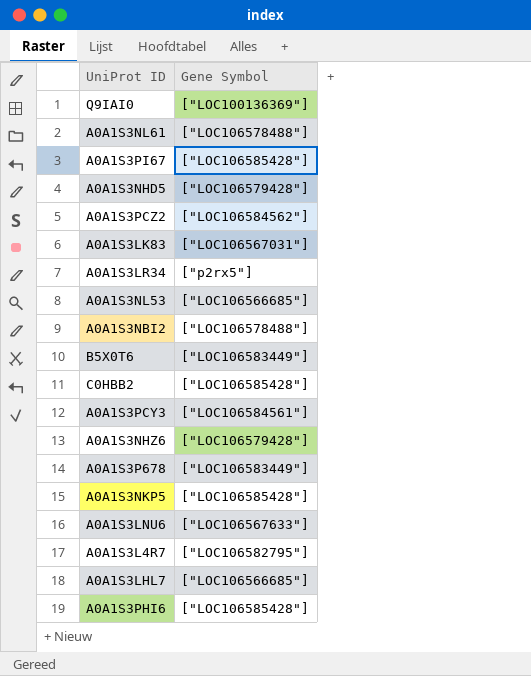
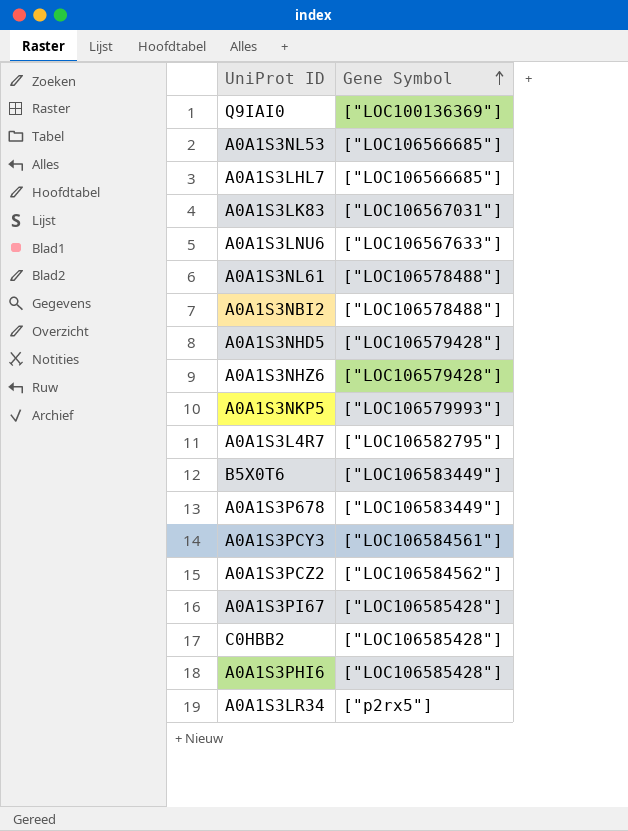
row order: none -> Gene Symbol ascending
A0A1S3NKP5 | Gene Symbol: ["LOC106585428"] -> ["LOC106579993"]

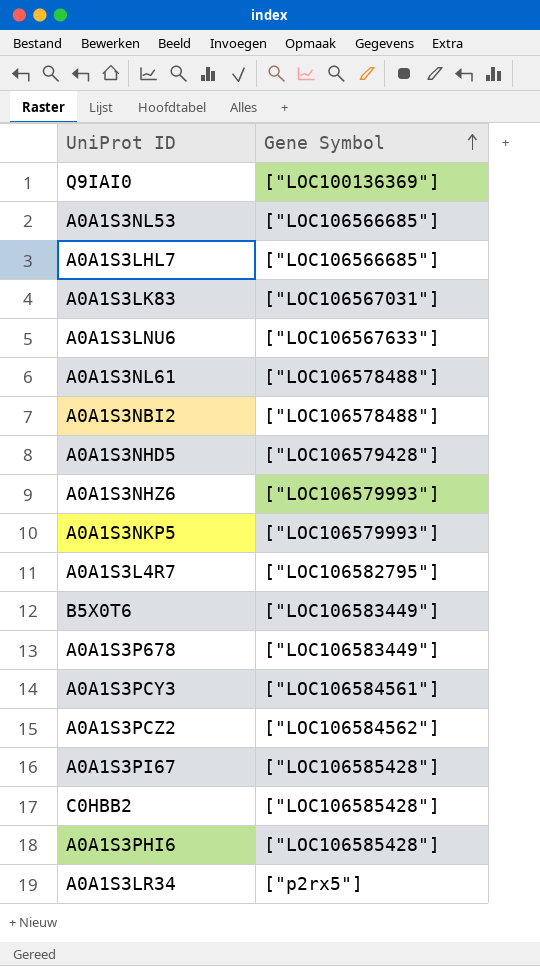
A0A1S3NHZ6 | Gene Symbol: ["LOC106579428"] -> ["LOC106579993"]

